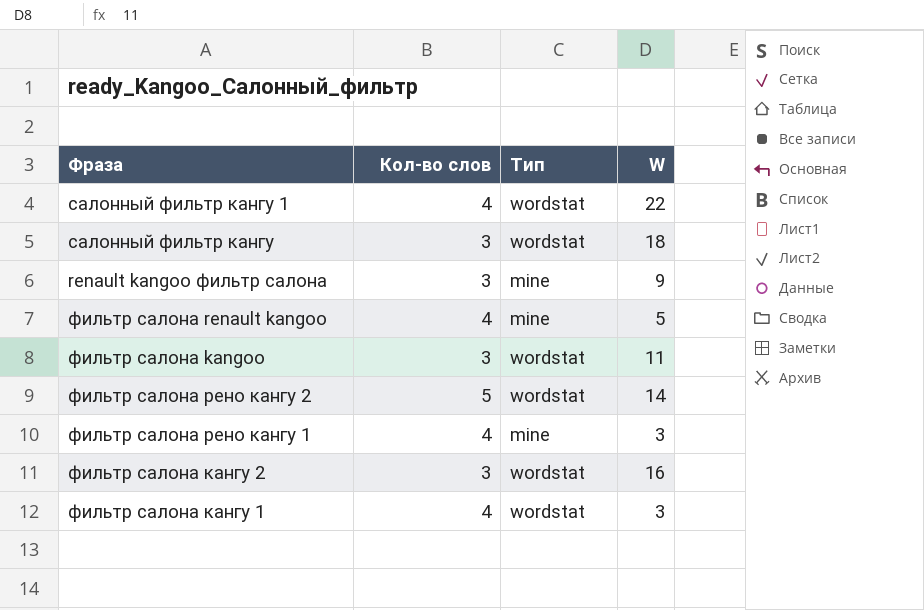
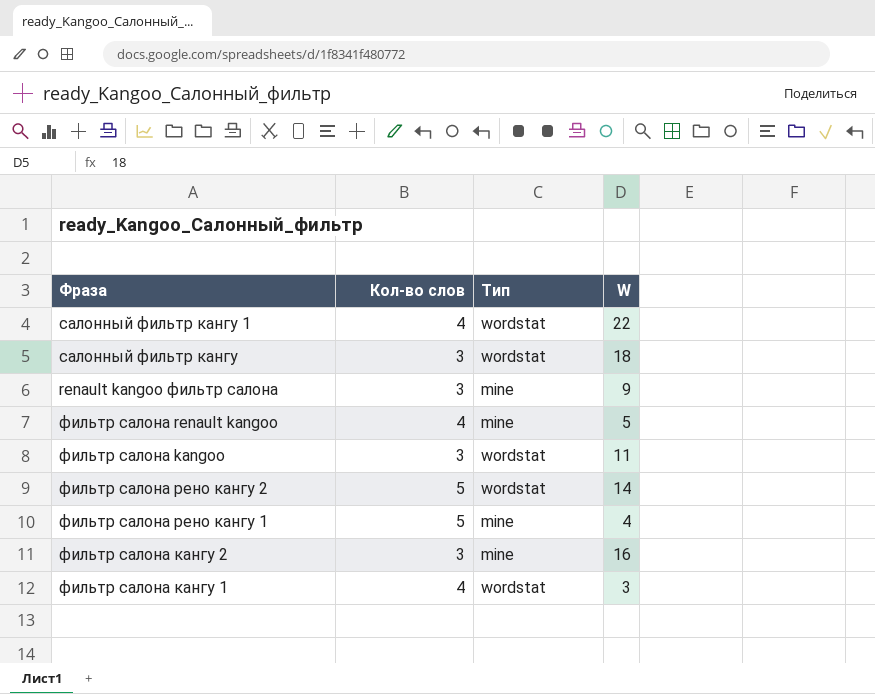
фильтр салона рено кангу 1 | Кол-во слов: 4 -> 5
фильтр салона рено кангу 1 | W: 3 -> 4
фильтр салона кангу 2 | Тип: wordstat -> mine

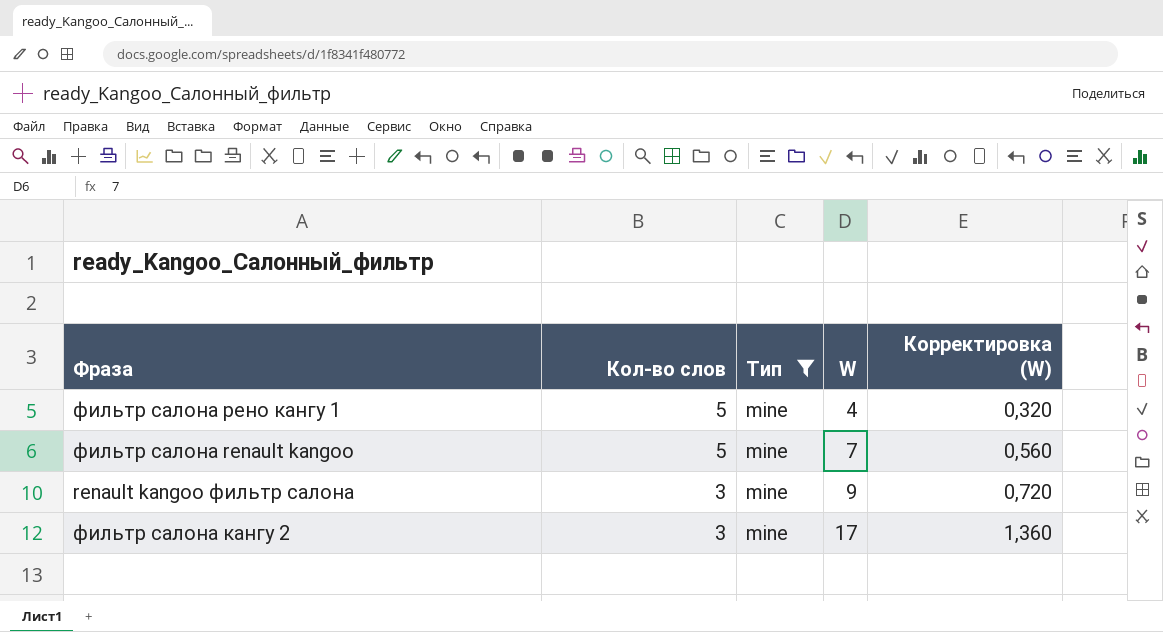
filter: none -> Тип = mine
row order: none -> Кол-во слов descending
column Корректировка (W) | formula: none -> [W] * 0,08
фильтр салона renault kangoo | Кол-во слов: 4 -> 5
фильтр салона renault kangoo | W: 5 -> 7
фильтр салона кангу 2 | W: 16 -> 17

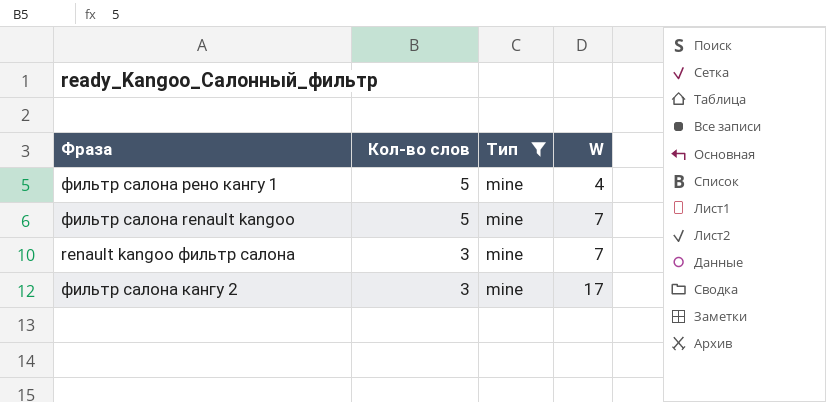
column Корректировка (W) | formula: [W] * 0,08 -> none
renault kangoo фильтр салона | W: 9 -> 7

